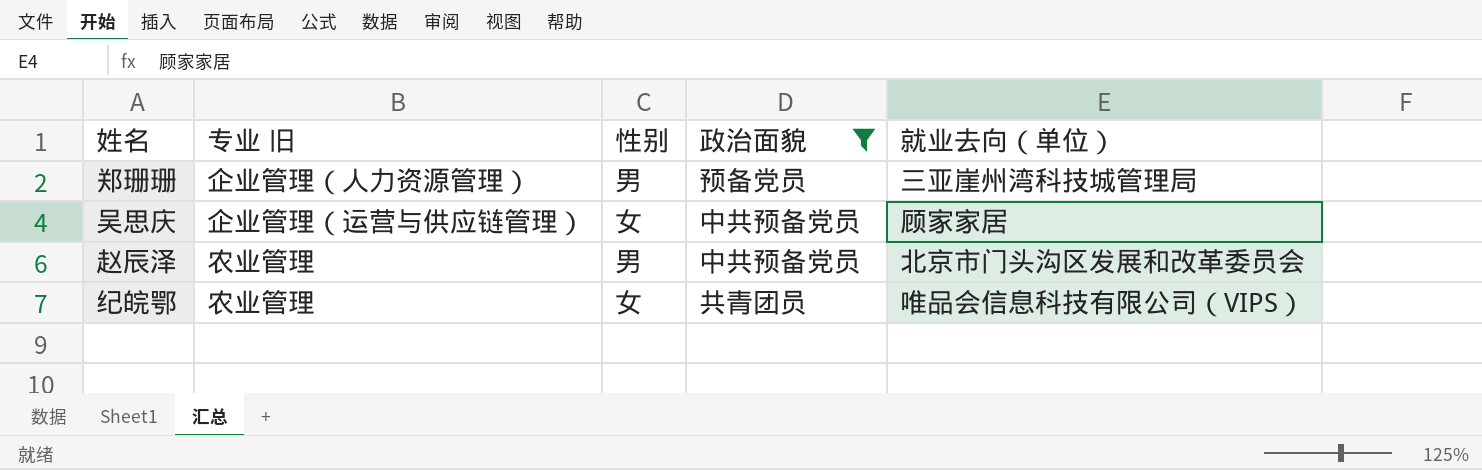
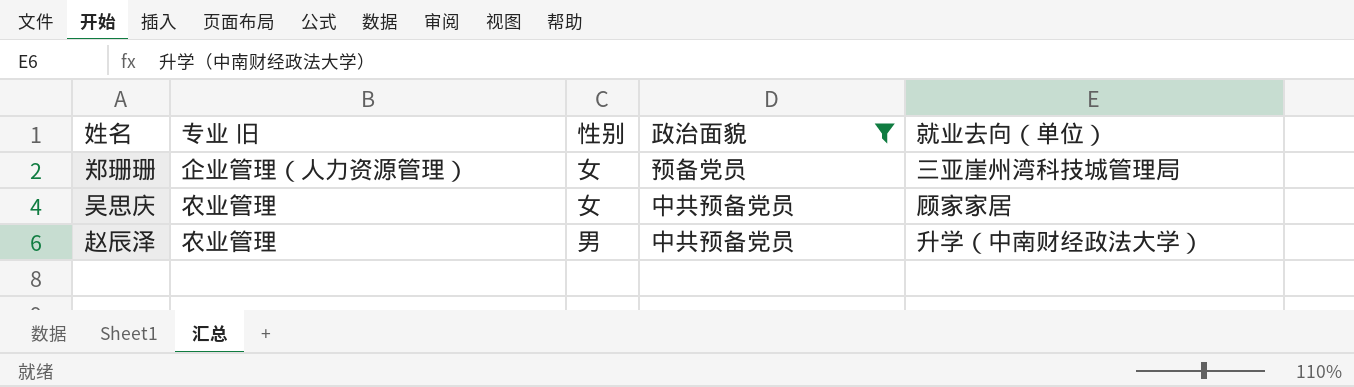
row 纪皖鄂: 农业管理 | 女 | 共青团员 | 唯品会信息科技有限公司（VIPS） -> none
郑珊珊 | 性别: 男 -> 女
吴思庆 | 专业 旧: 企业管理（运营与供应链管理） -> 农业管理
赵辰泽 | 就业去向（单位）: 北京市门头沟区发展和改革委员会 -> 升学（中南财经政法大学）

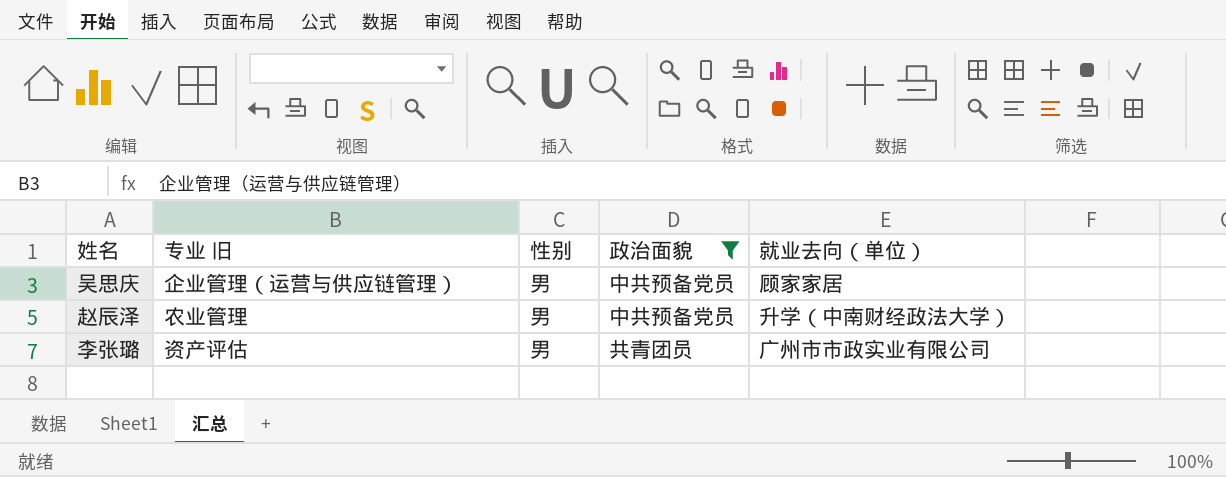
row 郑珊珊: 企业管理（人力资源管理） | 女 | 预备党员 | 三亚崖州湾科技城管理局 -> none
吴思庆 | 专业 旧: 农业管理 -> 企业管理（运营与供应链管理）
吴思庆 | 性别: 女 -> 男
row 李张璐: none -> 资产评估 | 男 | 共青团员 | 广州市市政实业有限公司

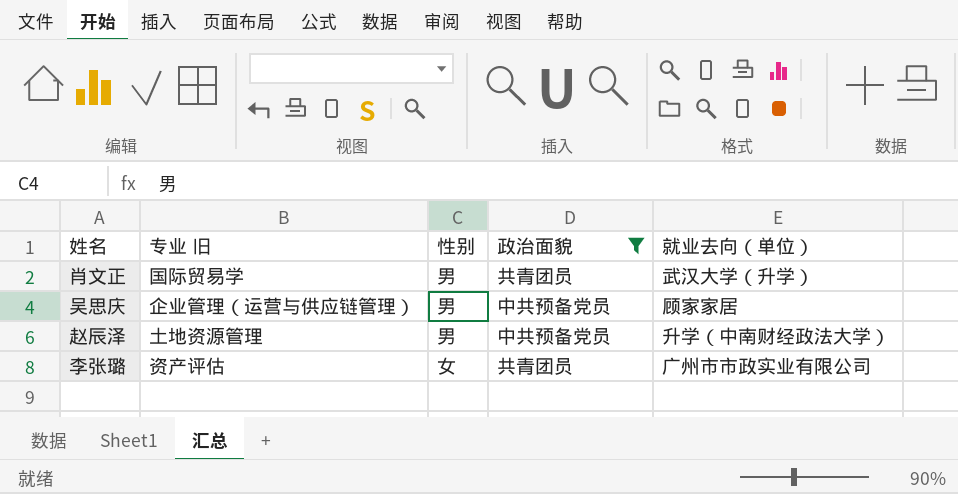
row 肖文正: none -> 国际贸易学 | 男 | 共青团员 | 武汉大学（升学）
赵辰泽 | 专业 旧: 农业管理 -> 土地资源管理
李张璐 | 性别: 男 -> 女

